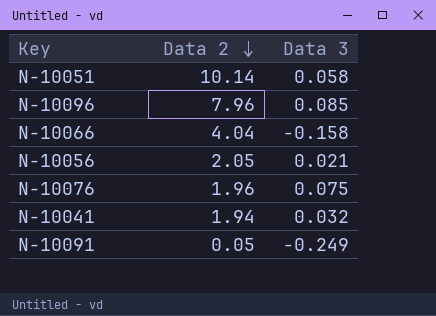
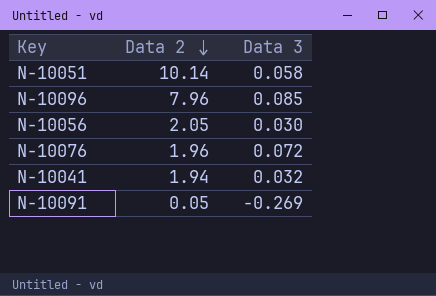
row N-10066: 4.04 | -0.158 -> none
N-10056 | Data 3: 0.021 -> 0.030
N-10076 | Data 3: 0.075 -> 0.072
N-10091 | Data 3: -0.249 -> -0.269

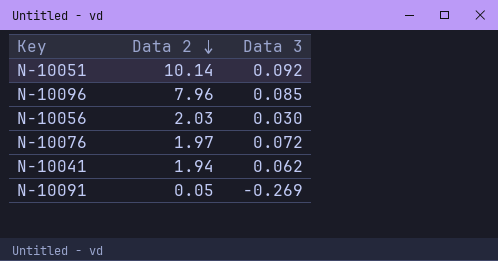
N-10051 | Data 3: 0.058 -> 0.092
N-10056 | Data 2: 2.05 -> 2.03
N-10076 | Data 2: 1.96 -> 1.97
N-10041 | Data 3: 0.032 -> 0.062

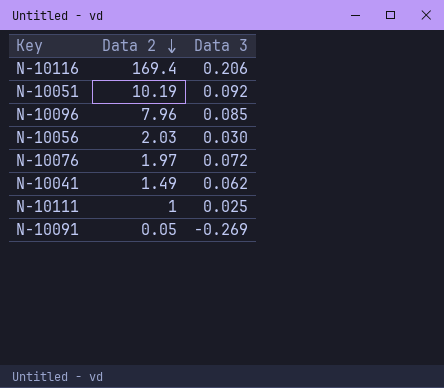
row N-10116: none -> 169.4 | 0.206
N-10051 | Data 2: 10.14 -> 10.19
N-10041 | Data 2: 1.94 -> 1.49
row N-10111: none -> 1 | 0.025

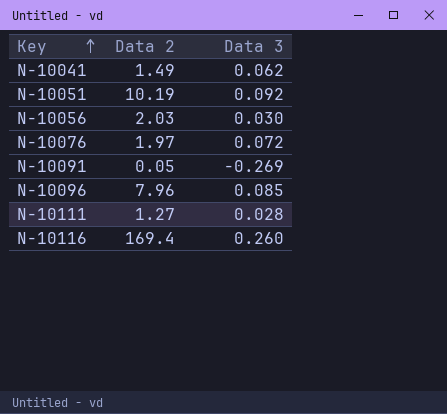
row order: Data 2 descending -> Key ascending
N-10111 | Data 2: 1 -> 1.27
N-10111 | Data 3: 0.025 -> 0.028
N-10116 | Data 3: 0.206 -> 0.260

